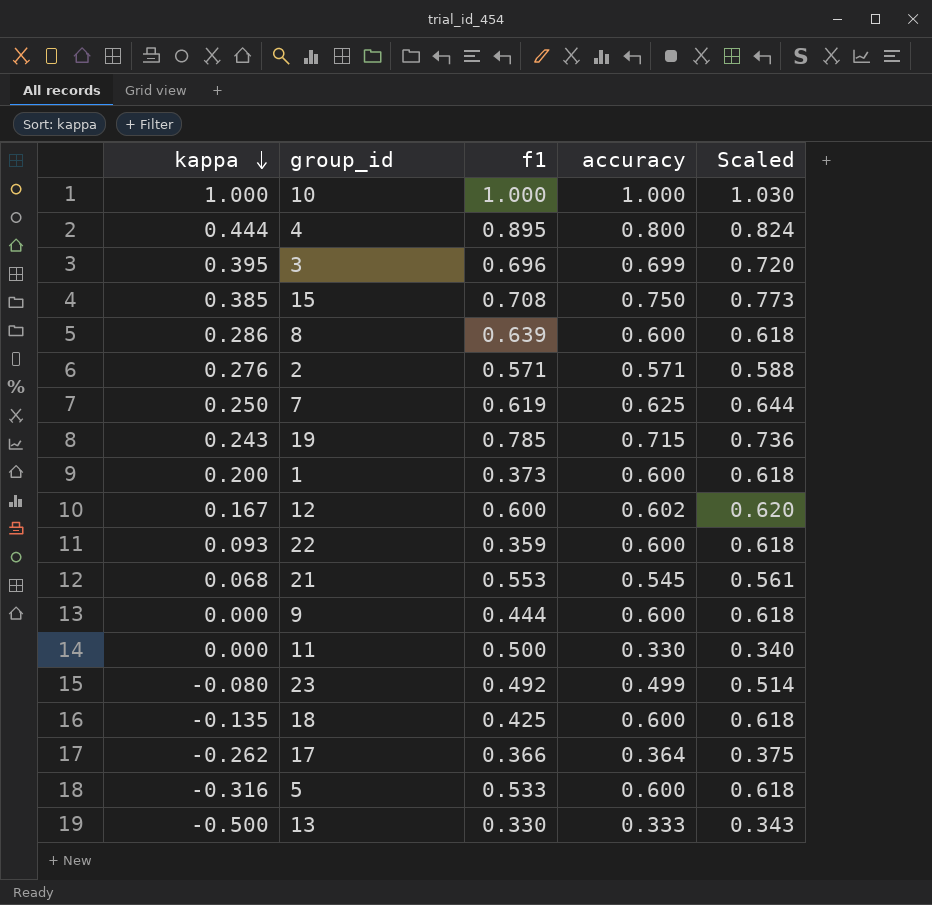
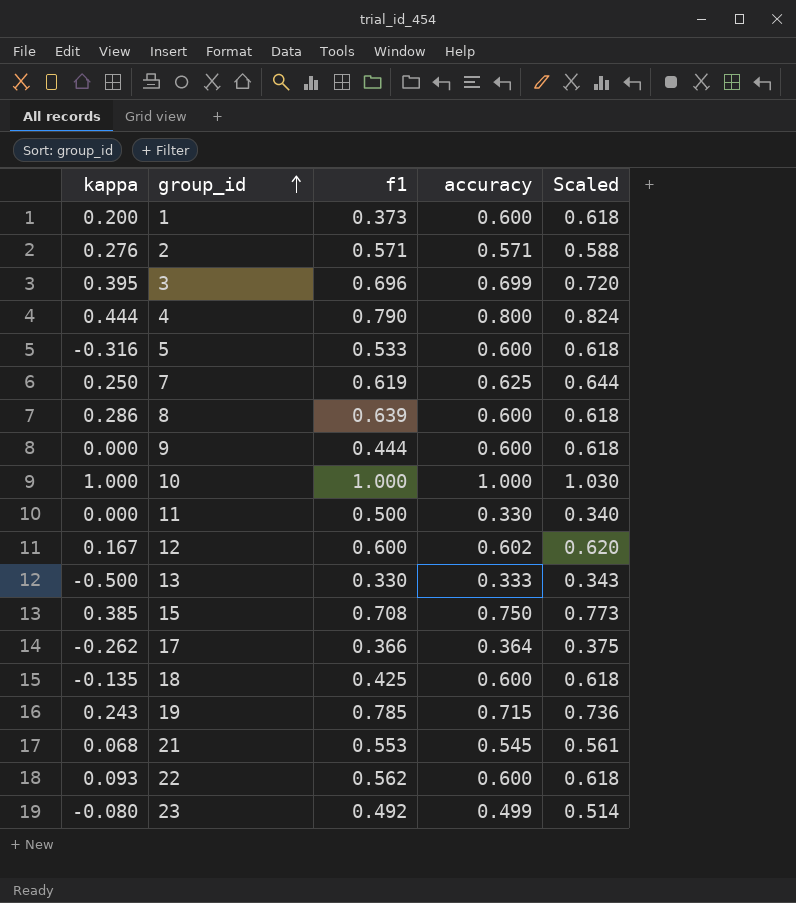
row order: kappa descending -> group_id ascending
4 | f1: 0.895 -> 0.790
22 | f1: 0.359 -> 0.562

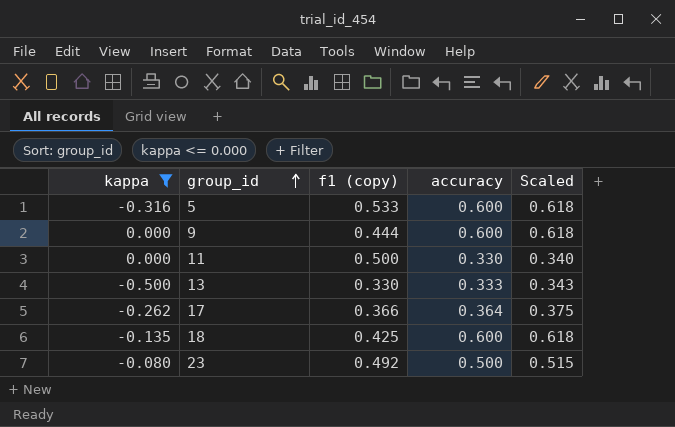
filter: none -> kappa <= 0.000
column name: f1 -> f1 (copy)
23 | accuracy: 0.499 -> 0.500
23 | Scaled: 0.514 -> 0.515

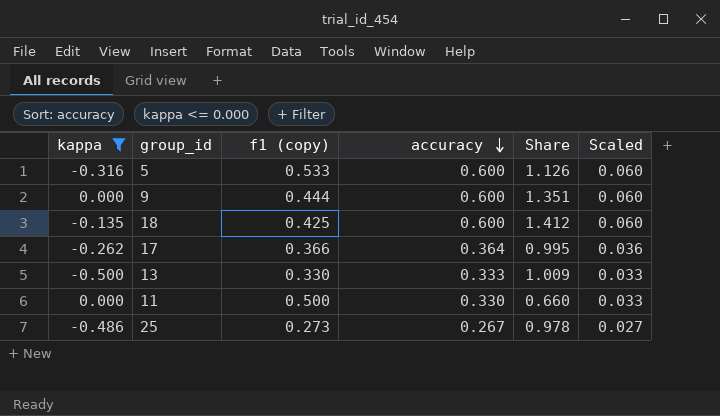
row order: group_id ascending -> accuracy descending
column Share | formula: none -> [accuracy] / [f1 (copy)]
column Scaled | formula: [accuracy] * 1.03 -> [accuracy] * 0.1
row 23: -0.080 | 0.492 | 0.500 | 0.515 -> none
row 25: none -> -0.486 | 0.273 | 0.267 | 0.978 | 0.027

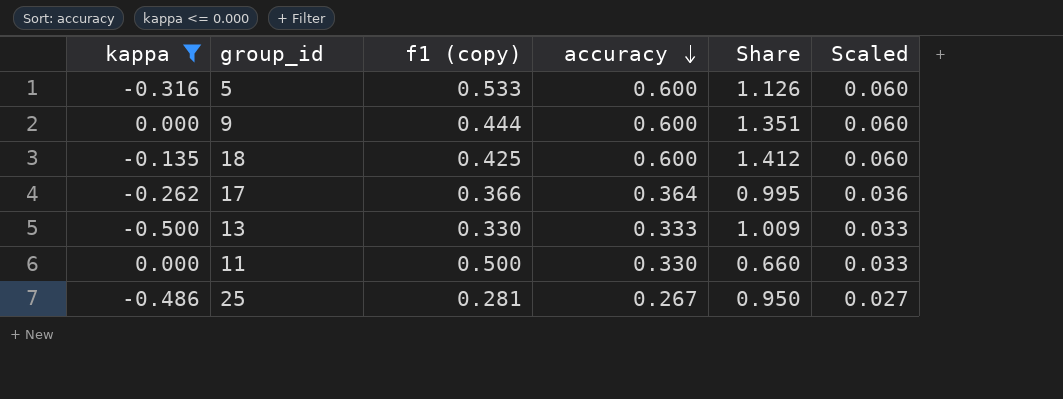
25 | f1 (copy): 0.273 -> 0.281
25 | Share: 0.978 -> 0.950

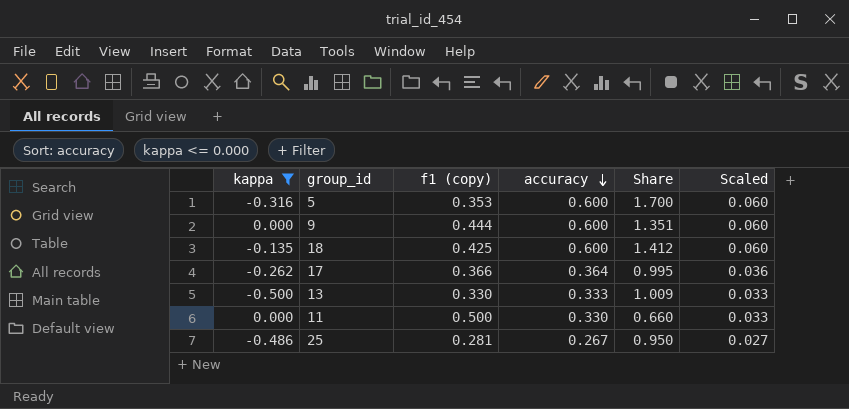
5 | f1 (copy): 0.533 -> 0.353
5 | Share: 1.126 -> 1.700

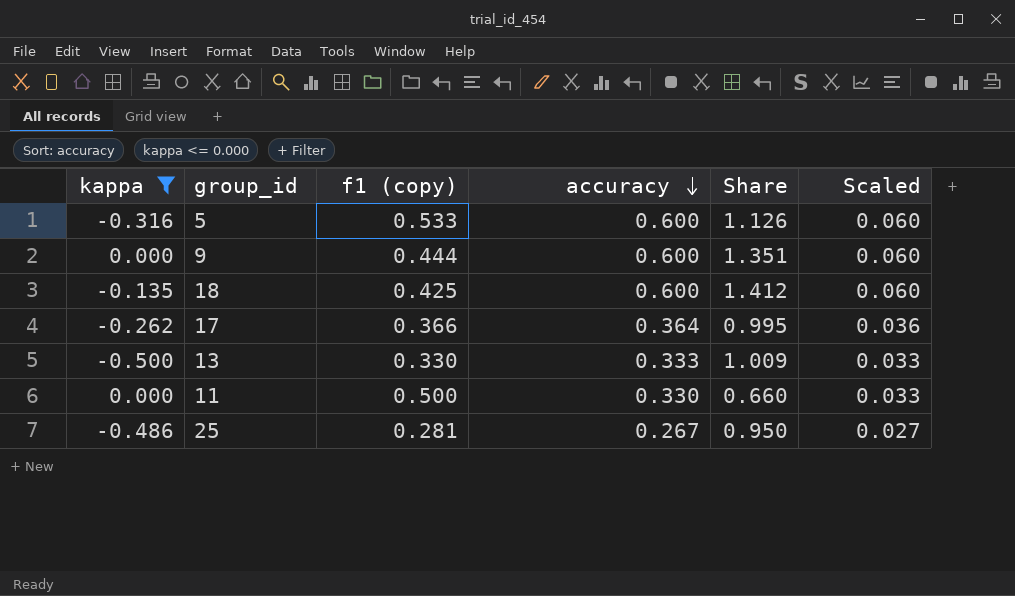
5 | f1 (copy): 0.353 -> 0.533
5 | Share: 1.700 -> 1.126

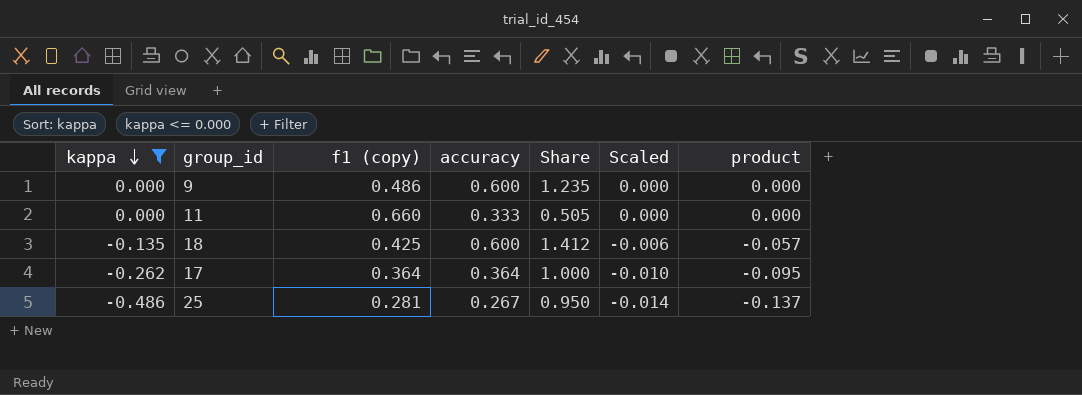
row order: accuracy descending -> kappa descending
column Scaled | formula: [accuracy] * 0.1 -> [product] * 0.1
column product | formula: none -> [kappa] * [f1 (copy)]
row 5: -0.316 | 0.533 | 0.600 | 1.126 | 0.060 -> none
row 13: -0.500 | 0.330 | 0.333 | 1.009 | 0.033 -> none
9 | f1 (copy): 0.444 -> 0.486
9 | Share: 1.351 -> 1.235
11 | f1 (copy): 0.500 -> 0.660
11 | accuracy: 0.330 -> 0.333
11 | Share: 0.660 -> 0.505
17 | f1 (copy): 0.366 -> 0.364
17 | Share: 0.995 -> 1.000

